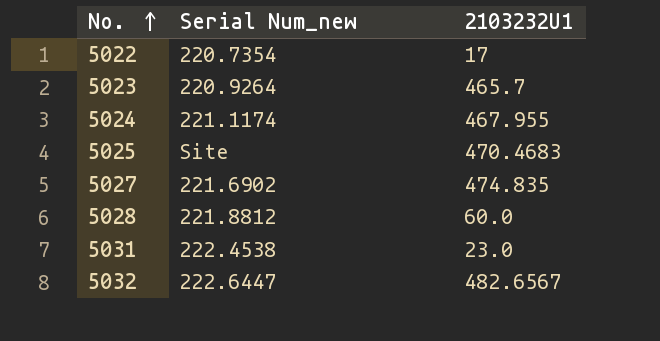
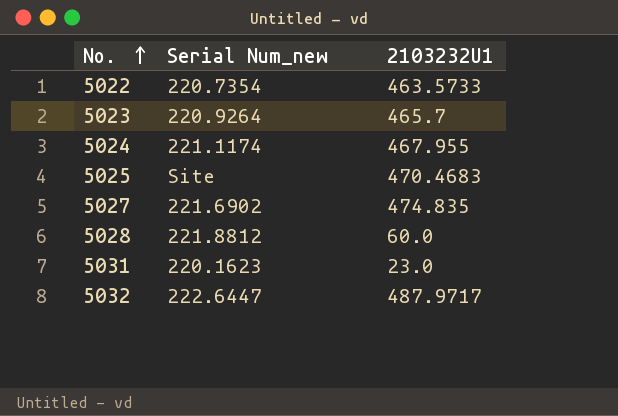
5022 | 2103232U1: 17 -> 463.5733
5031 | Serial Num_new: 222.4538 -> 220.1623
5032 | 2103232U1: 482.6567 -> 487.9717

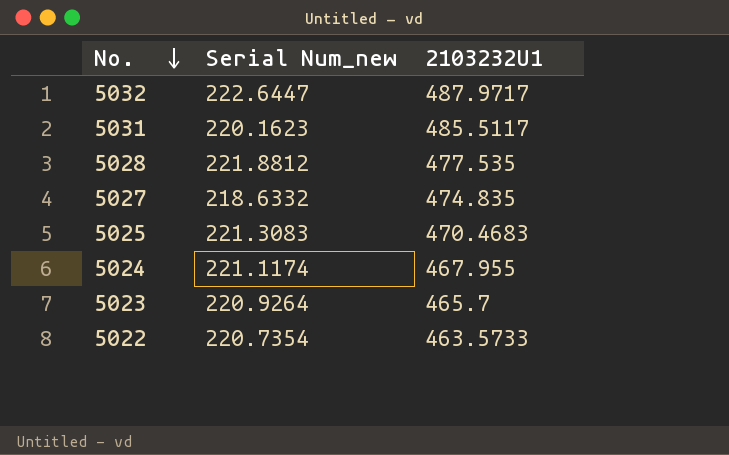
row order: No. ascending -> No. descending
5031 | 2103232U1: 23.0 -> 485.5117
5028 | 2103232U1: 60.0 -> 477.535
5027 | Serial Num_new: 221.6902 -> 218.6332
5025 | Serial Num_new: Site -> 221.3083

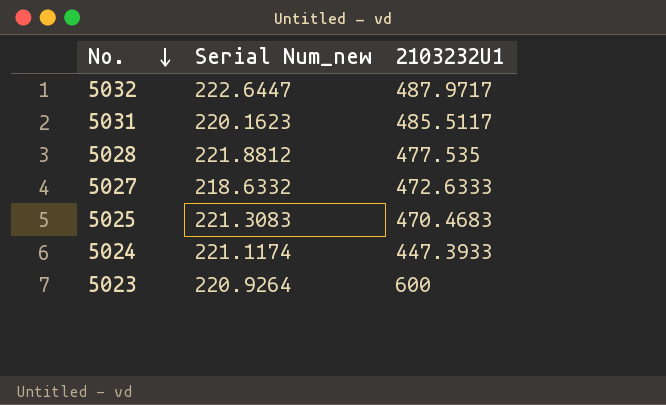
row 5022: 220.7354 | 463.5733 -> none
5027 | 2103232U1: 474.835 -> 472.6333
5024 | 2103232U1: 467.955 -> 447.3933
5023 | 2103232U1: 465.7 -> 600

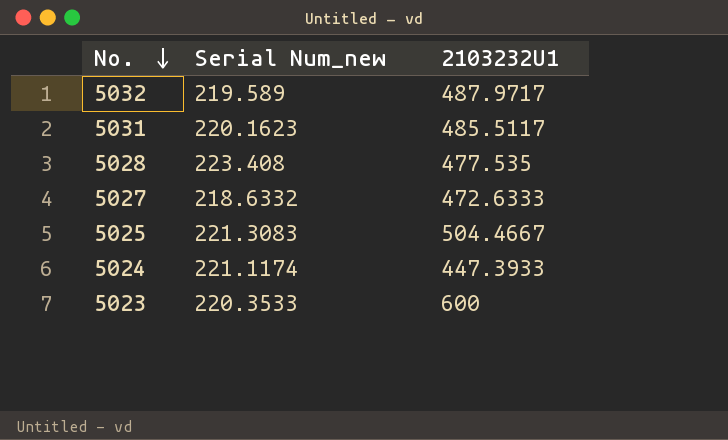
5032 | Serial Num_new: 222.6447 -> 219.589
5028 | Serial Num_new: 221.8812 -> 223.408
5025 | 2103232U1: 470.4683 -> 504.4667
5023 | Serial Num_new: 220.9264 -> 220.3533

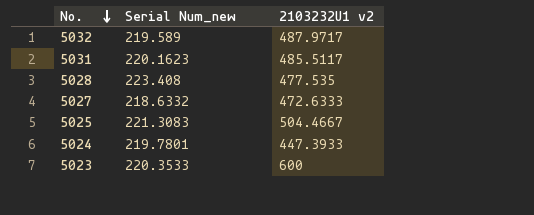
column name: 2103232U1 -> 2103232U1 v2
5024 | Serial Num_new: 221.1174 -> 219.7801

